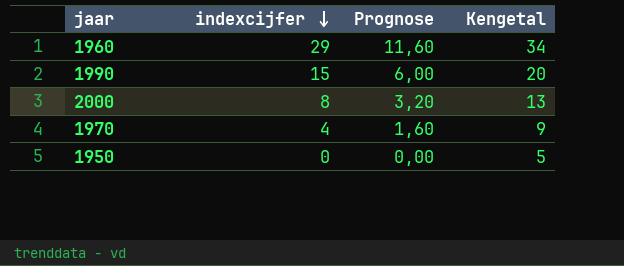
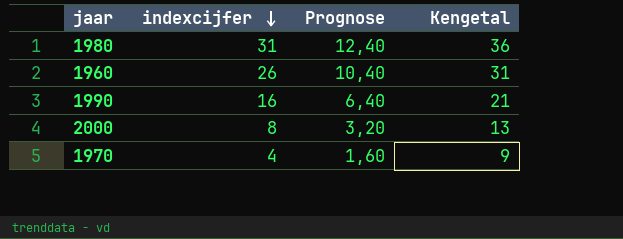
row 1950: 0 | 0,00 | 5 -> none
row 1980: none -> 31 | 12,40 | 36
1960 | indexcijfer: 29 -> 26
1960 | Prognose: 11,60 -> 10,40
1960 | Kengetal: 34 -> 31
1990 | indexcijfer: 15 -> 16
1990 | Prognose: 6,00 -> 6,40
1990 | Kengetal: 20 -> 21

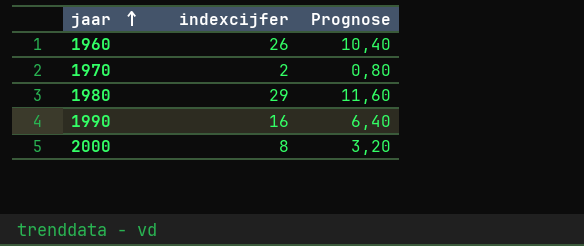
row order: indexcijfer descending -> jaar ascending
column Kengetal | formula: [indexcijfer] + 5 -> none
1970 | indexcijfer: 4 -> 2
1970 | Prognose: 1,60 -> 0,80
1980 | indexcijfer: 31 -> 29
1980 | Prognose: 12,40 -> 11,60

